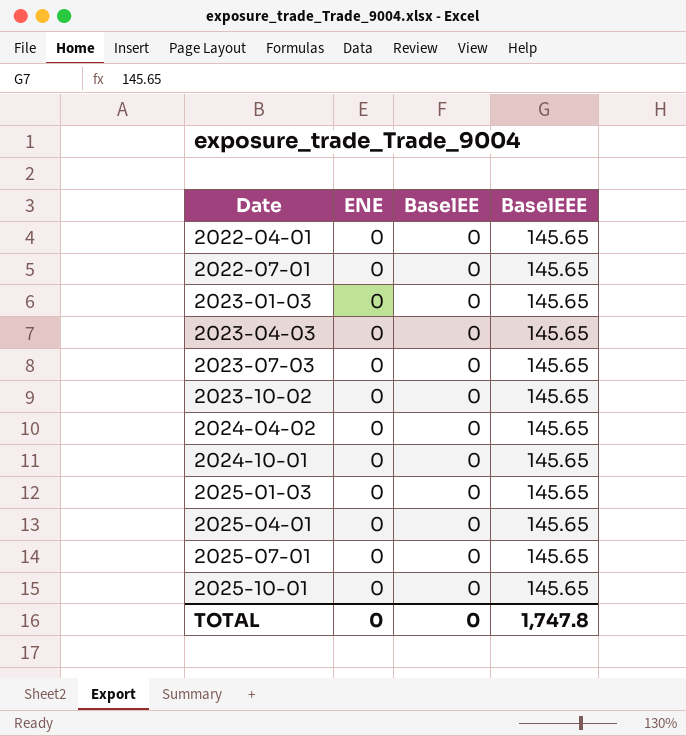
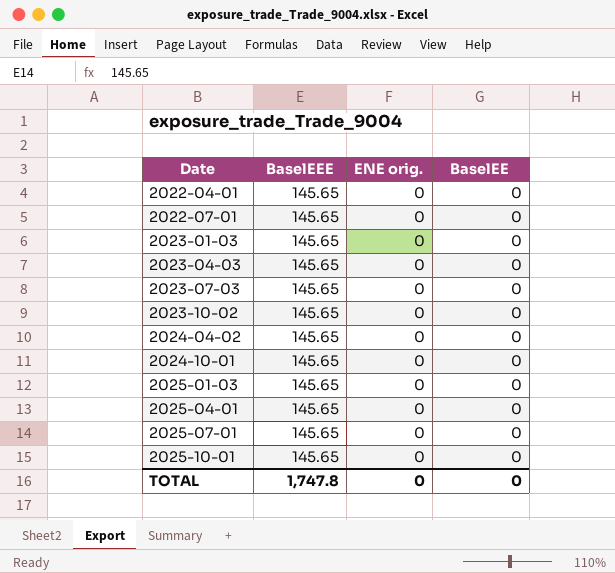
column BaselEEE | position: 4 -> 2
column name: ENE -> ENE orig.

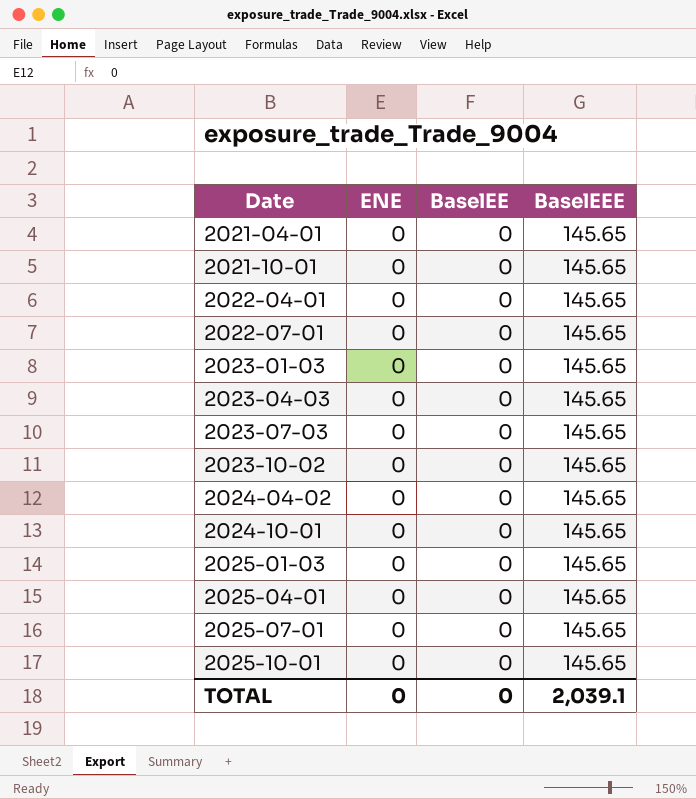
column name: ENE orig. -> ENE
column BaselEEE | position: 2 -> 4
row 2021-04-01: none -> 0 | 0 | 145.65
row 2021-10-01: none -> 0 | 0 | 145.65
TOTAL | BaselEEE: 1,747.8 -> 2,039.1

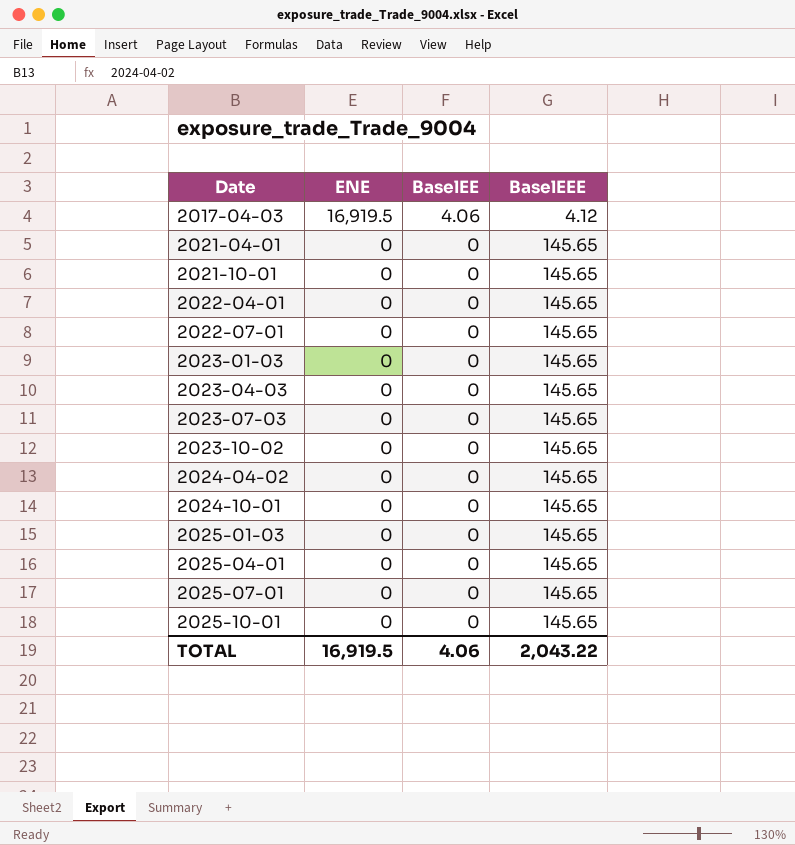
row 2017-04-03: none -> 16,919.5 | 4.06 | 4.12
TOTAL | ENE: 0 -> 16,919.5
TOTAL | BaselEE: 0 -> 4.06
TOTAL | BaselEEE: 2,039.1 -> 2,043.22

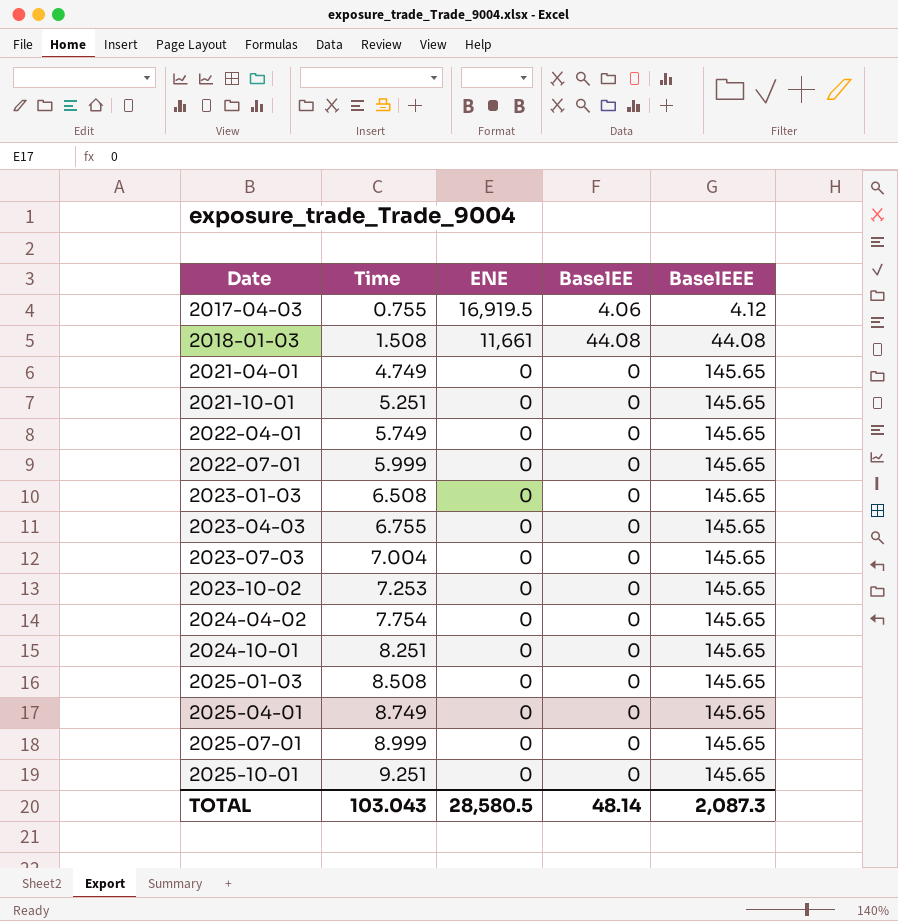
column Time | position: none -> 2
row 2018-01-03: none -> 1.508 | 11,661 | 44.08 | 44.08
TOTAL | ENE: 16,919.5 -> 28,580.5
TOTAL | BaselEE: 4.06 -> 48.14
TOTAL | BaselEEE: 2,043.22 -> 2,087.3

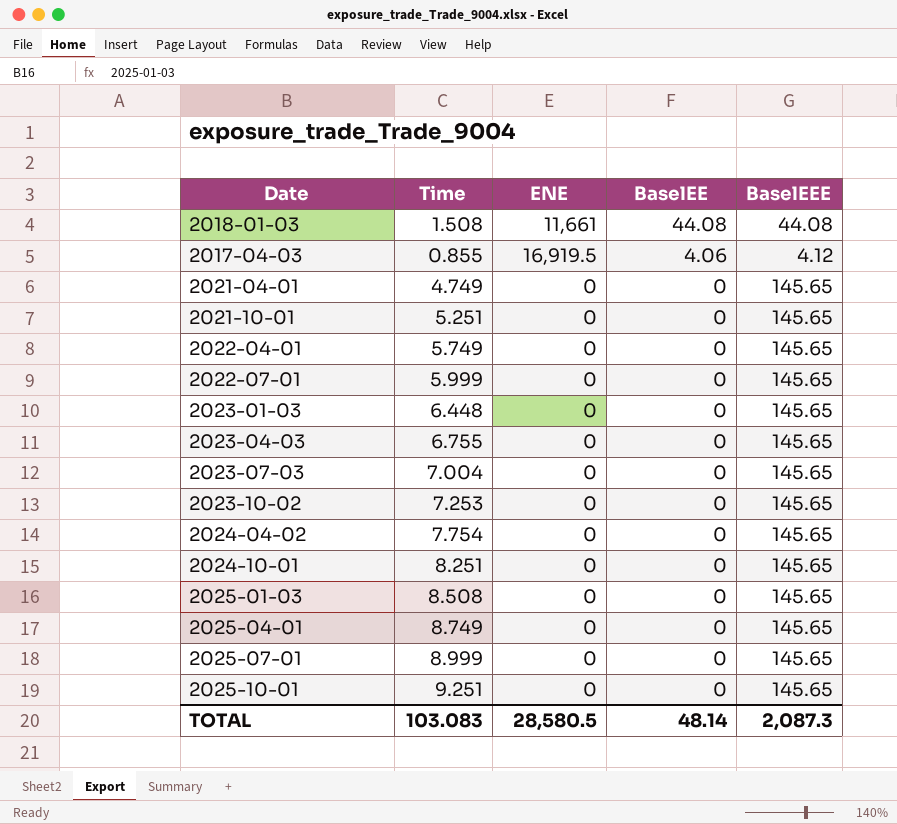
row order: Date ascending -> BaselEE descending
2017-04-03 | Time: 0.755 -> 0.855
2023-01-03 | Time: 6.508 -> 6.448
TOTAL | Time: 103.043 -> 103.083

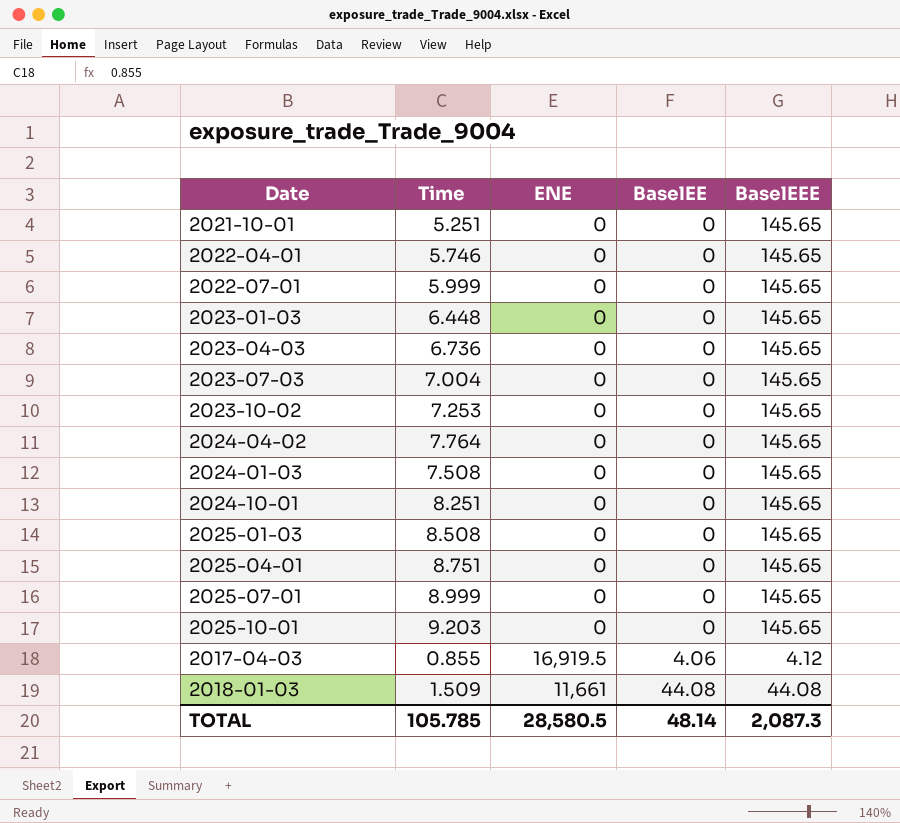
row order: BaselEE descending -> BaselEE ascending
row 2021-04-01: 4.749 | 0 | 0 | 145.65 -> none
2022-04-01 | Time: 5.749 -> 5.746
2023-04-03 | Time: 6.755 -> 6.736
2024-04-02 | Time: 7.754 -> 7.764
row 2024-01-03: none -> 7.508 | 0 | 0 | 145.65
2025-04-01 | Time: 8.749 -> 8.751
2025-10-01 | Time: 9.251 -> 9.203
2018-01-03 | Time: 1.508 -> 1.509
TOTAL | Time: 103.083 -> 105.785

